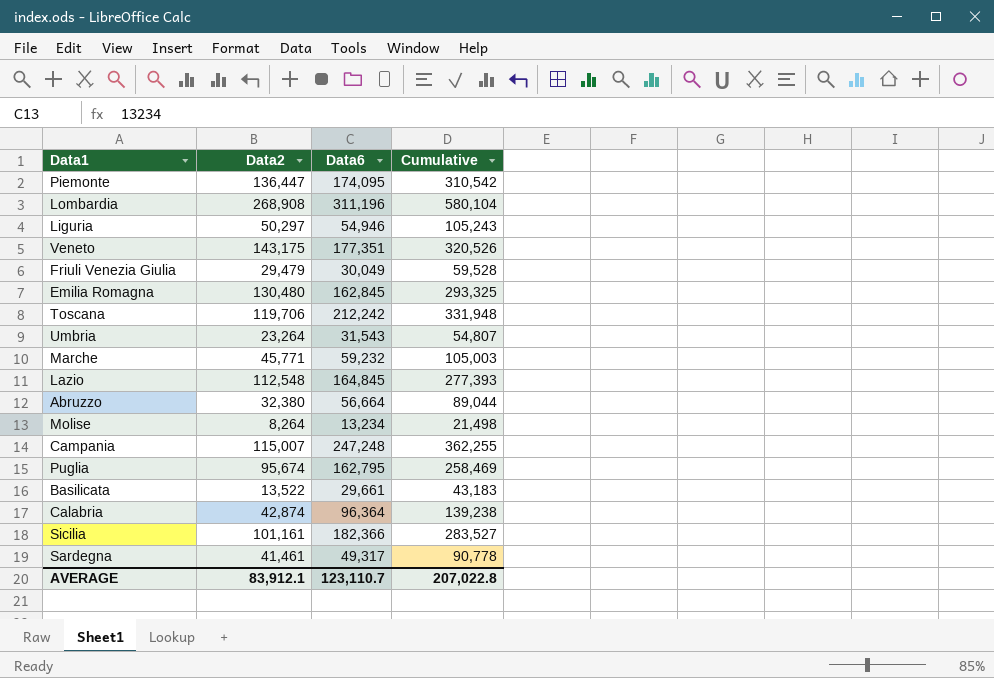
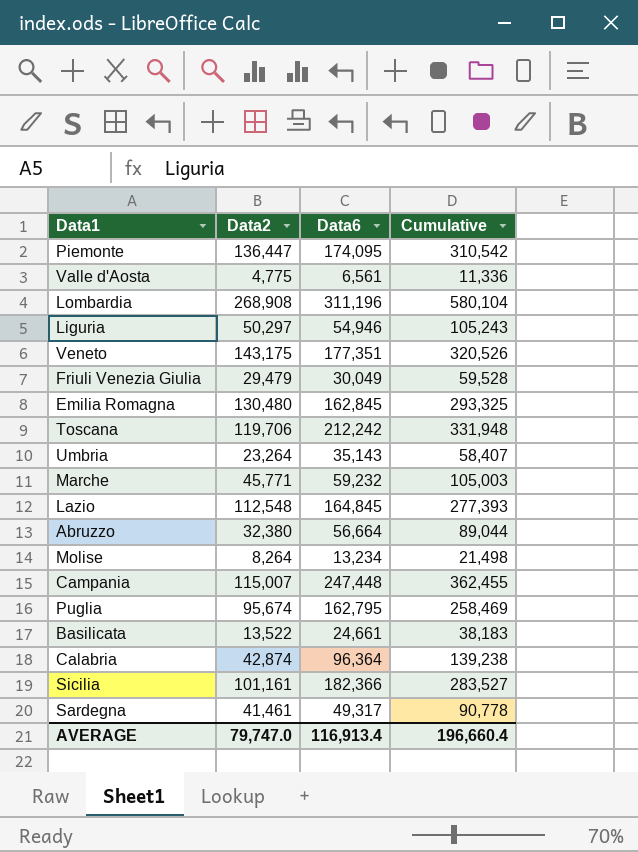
row Valle d'Aosta: none -> 4,775 | 6,561 | 11,336
Umbria | Data6: 31,543 -> 35,143
Umbria | Cumulative: 54,807 -> 58,407
Campania | Data6: 247,248 -> 247,448
Campania | Cumulative: 362,255 -> 362,455
Basilicata | Data6: 29,661 -> 24,661
Basilicata | Cumulative: 43,183 -> 38,183
AVERAGE | Data2: 83,912.1 -> 79,747.0
AVERAGE | Data6: 123,110.7 -> 116,913.4
AVERAGE | Cumulative: 207,022.8 -> 196,660.4

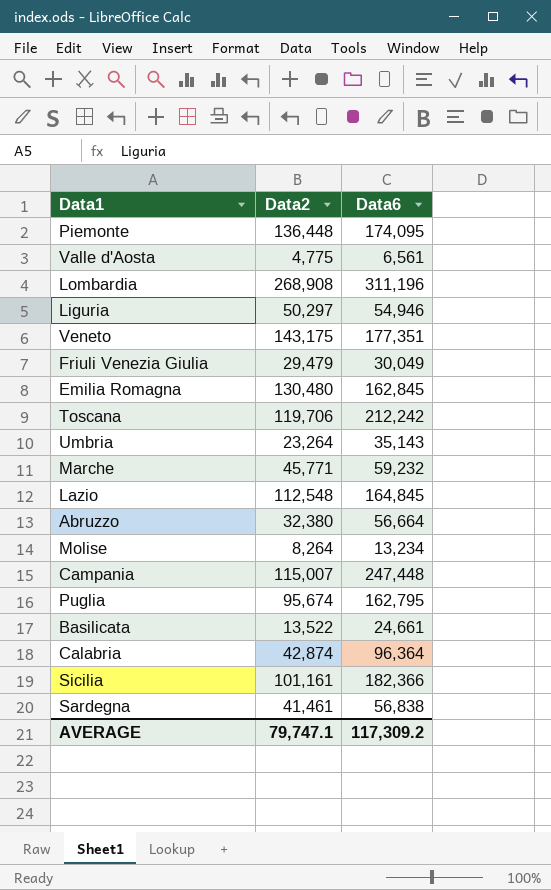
column Cumulative | formula: [Data2] + [Data6] -> none
Piemonte | Data2: 136,447 -> 136,448
Sardegna | Data6: 49,317 -> 56,838
AVERAGE | Data2: 79,747.0 -> 79,747.1
AVERAGE | Data6: 116,913.4 -> 117,309.2

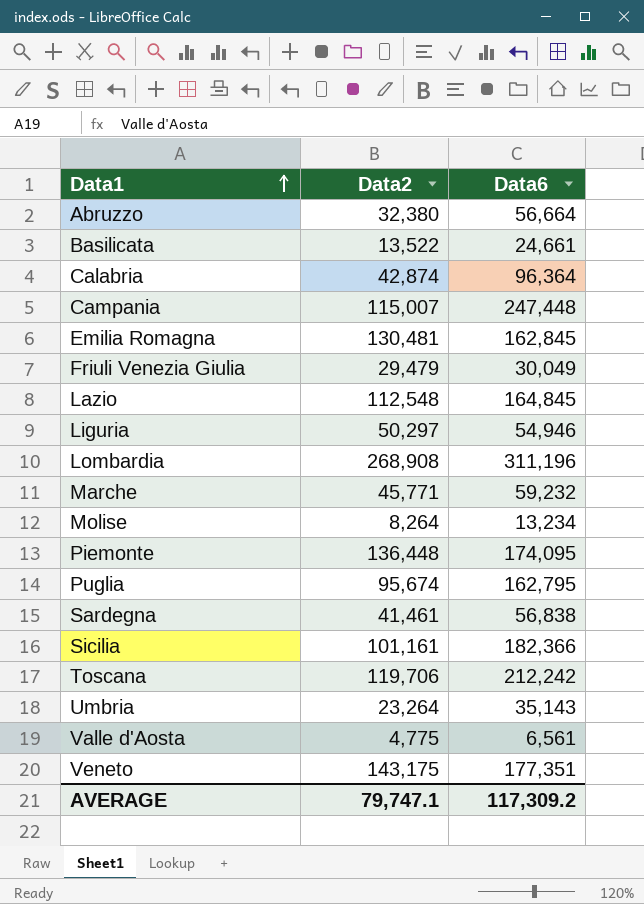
row order: none -> Data1 ascending
Emilia Romagna | Data2: 130,480 -> 130,481

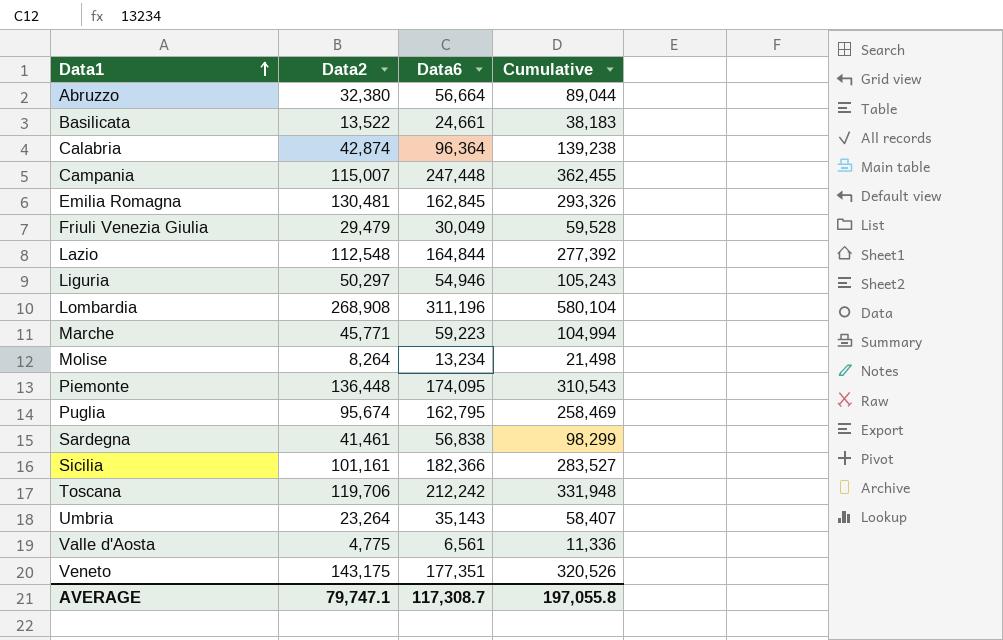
column Cumulative | formula: none -> [Data2] + [Data6]
Lazio | Data6: 164,845 -> 164,844
Marche | Data6: 59,232 -> 59,223
AVERAGE | Data6: 117,309.2 -> 117,308.7

